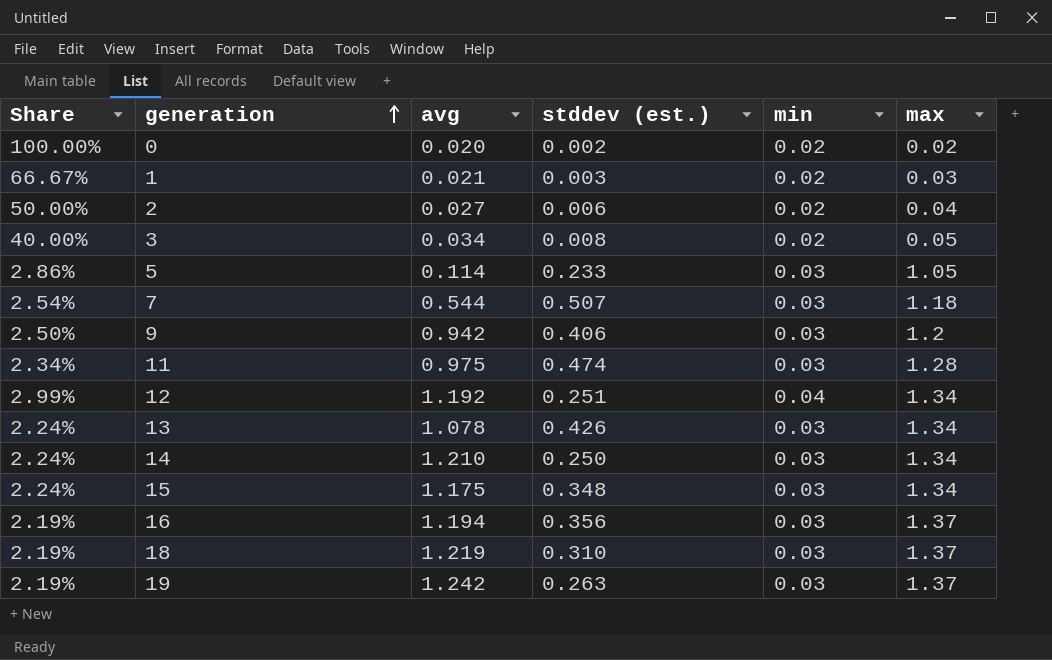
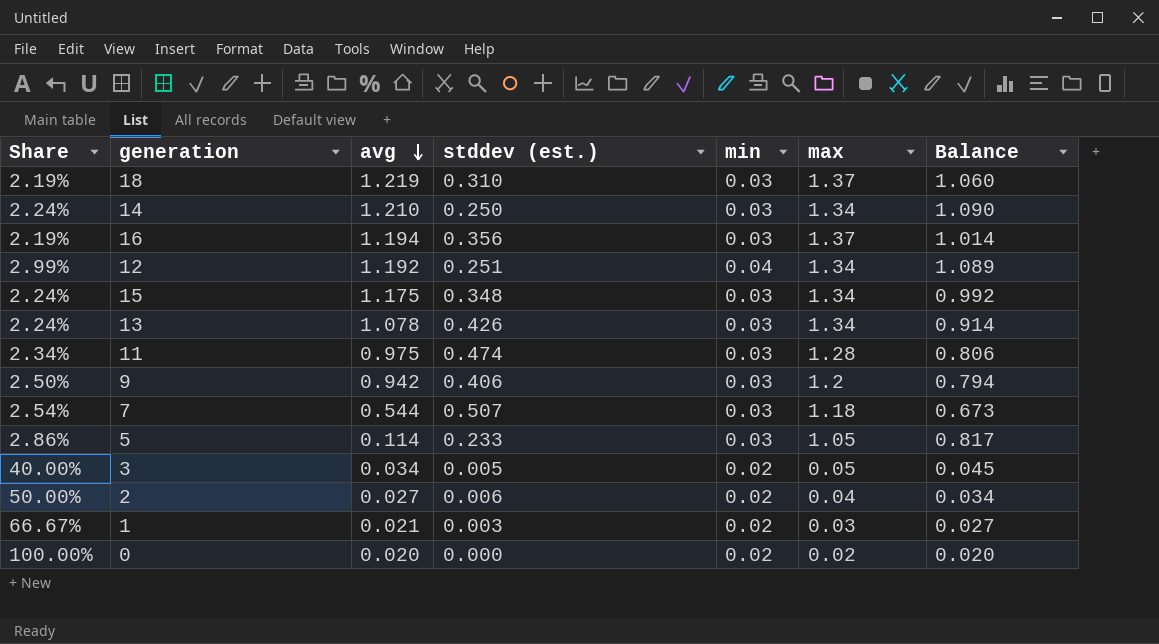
row order: generation ascending -> avg descending
column Balance | formula: none -> [max] - [stddev (est.)]
row 19: 2.19% | 1.242 | 0.263 | 0.03 | 1.37 -> none
3 | stddev (est.): 0.008 -> 0.005
0 | stddev (est.): 0.002 -> 0.000

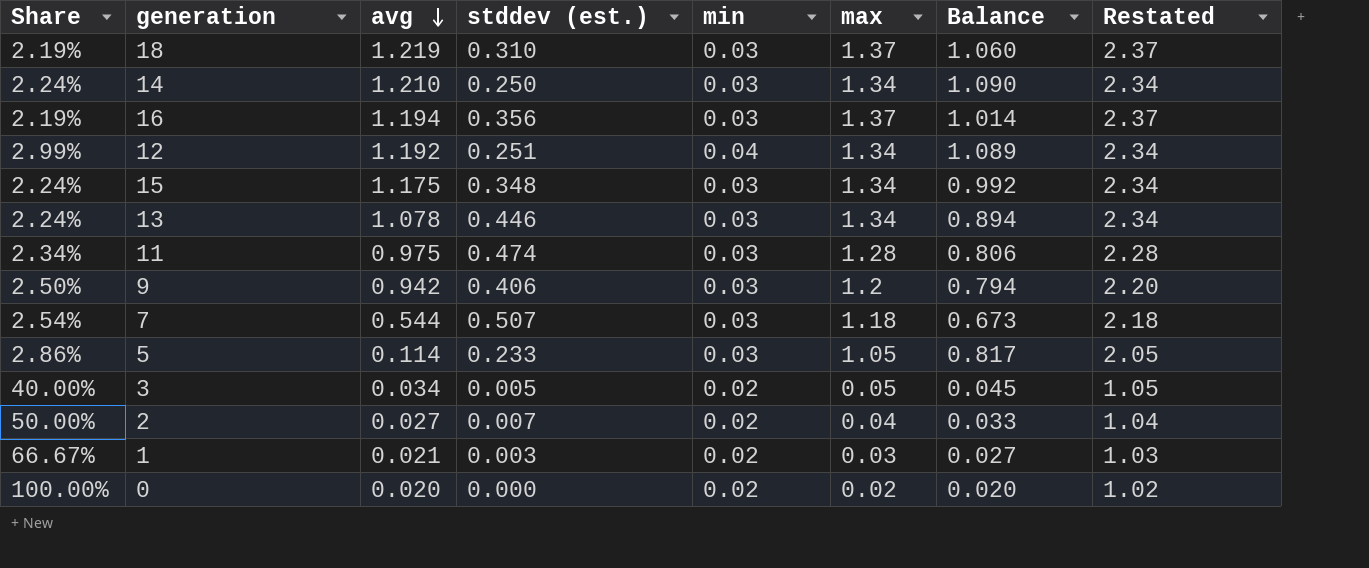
column Restated | formula: none -> [max] + 1
13 | stddev (est.): 0.426 -> 0.446
13 | Balance: 0.914 -> 0.894
2 | stddev (est.): 0.006 -> 0.007
2 | Balance: 0.034 -> 0.033

